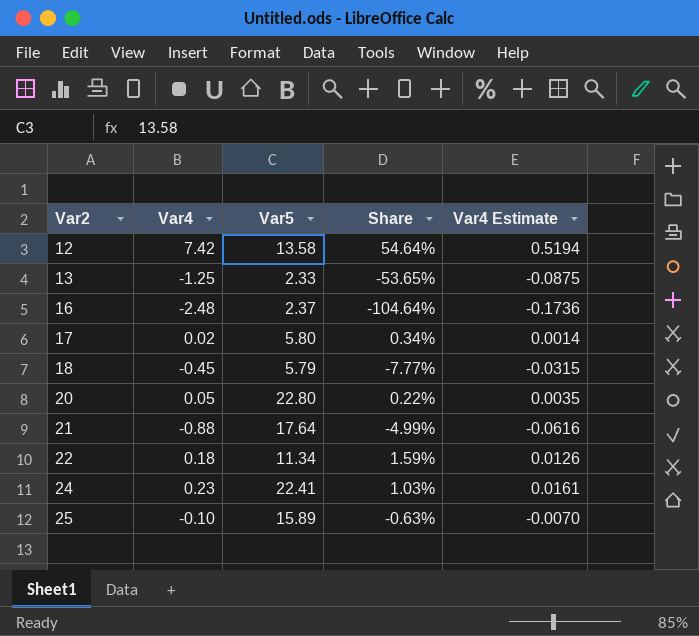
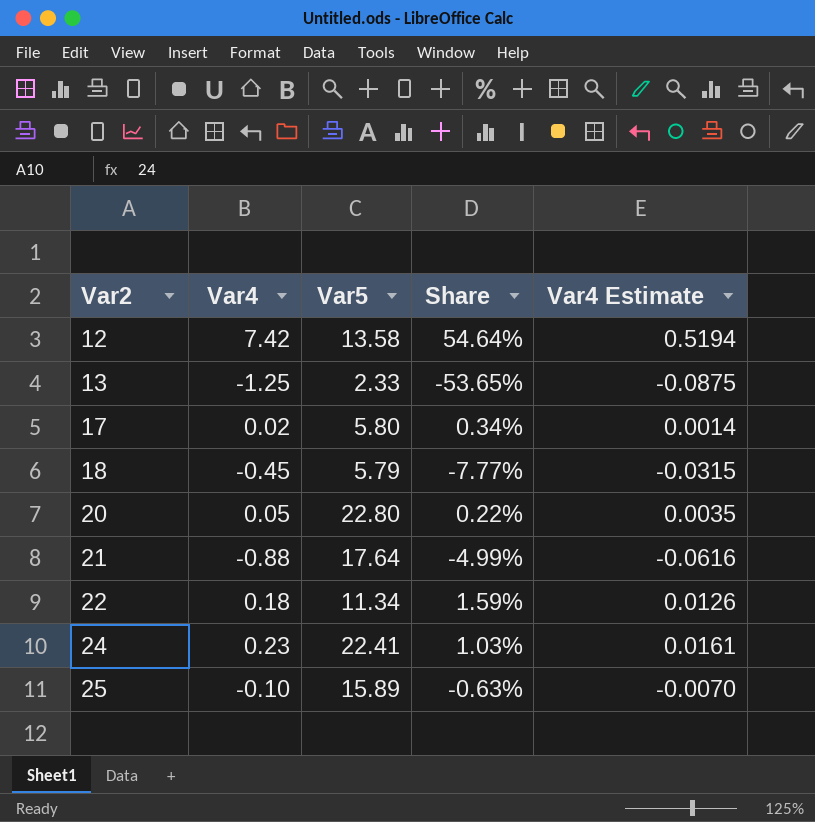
row 16: -2.48 | 2.37 | -104.64% | -0.1736 -> none

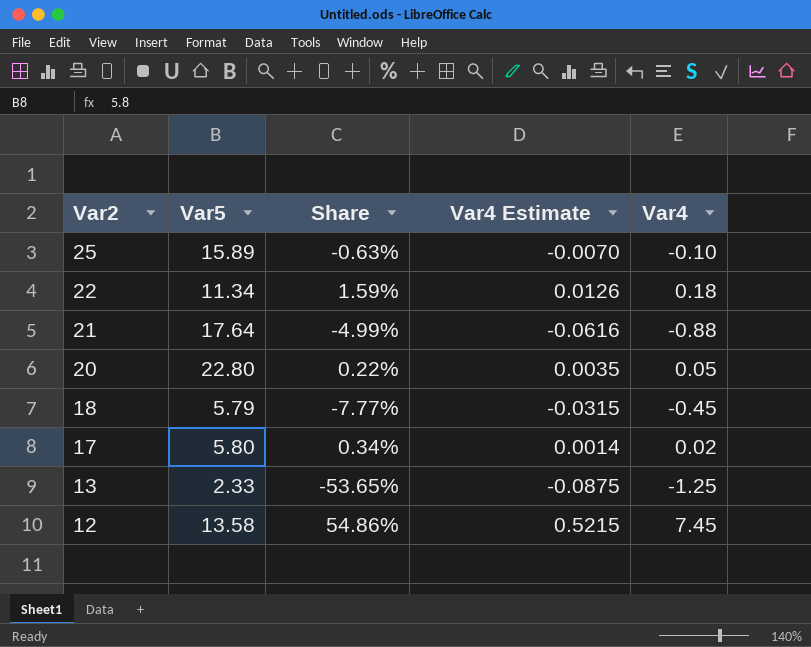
row order: Var2 ascending -> Var2 descending
column Var4 | position: 2 -> 5
row 24: 0.23 | 22.41 | 1.03% | 0.0161 -> none
12 | Share: 54.64% -> 54.86%
12 | Var4 Estimate: 0.5194 -> 0.5215
12 | Var4: 7.42 -> 7.45

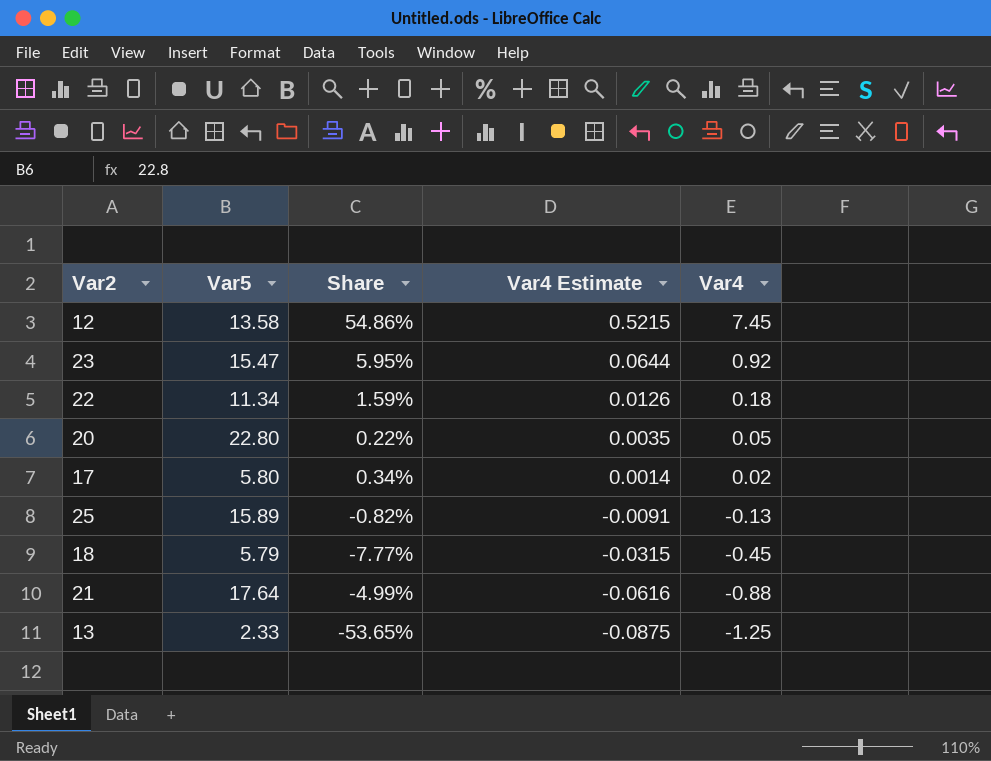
row order: Var2 descending -> Var4 Estimate descending
row 23: none -> 15.47 | 5.95% | 0.0644 | 0.92
25 | Share: -0.63% -> -0.82%
25 | Var4 Estimate: -0.0070 -> -0.0091
25 | Var4: -0.10 -> -0.13

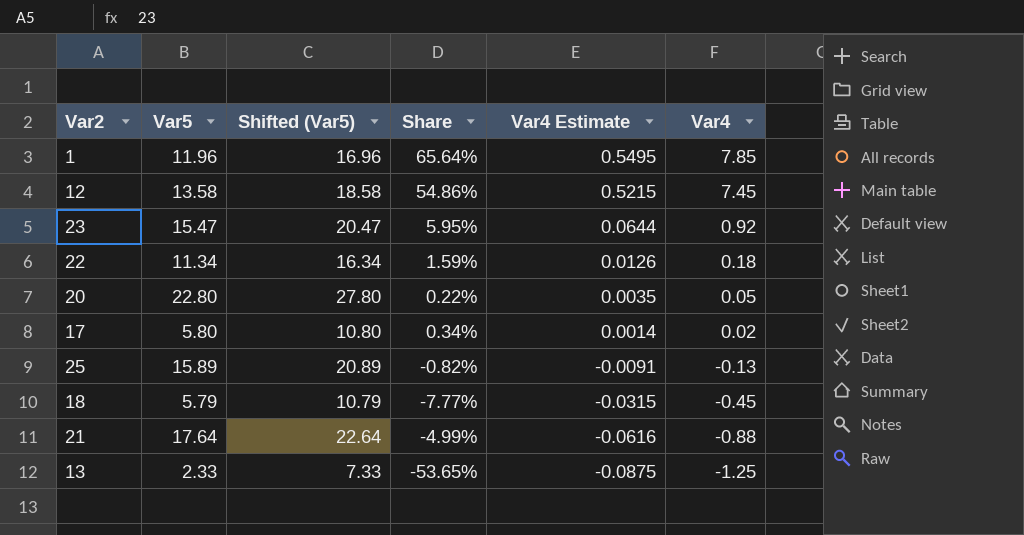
column Shifted (Var5) | formula: none -> [Var5] + 5
row 1: none -> 11.96 | 16.96 | 65.64% | 0.5495 | 7.85

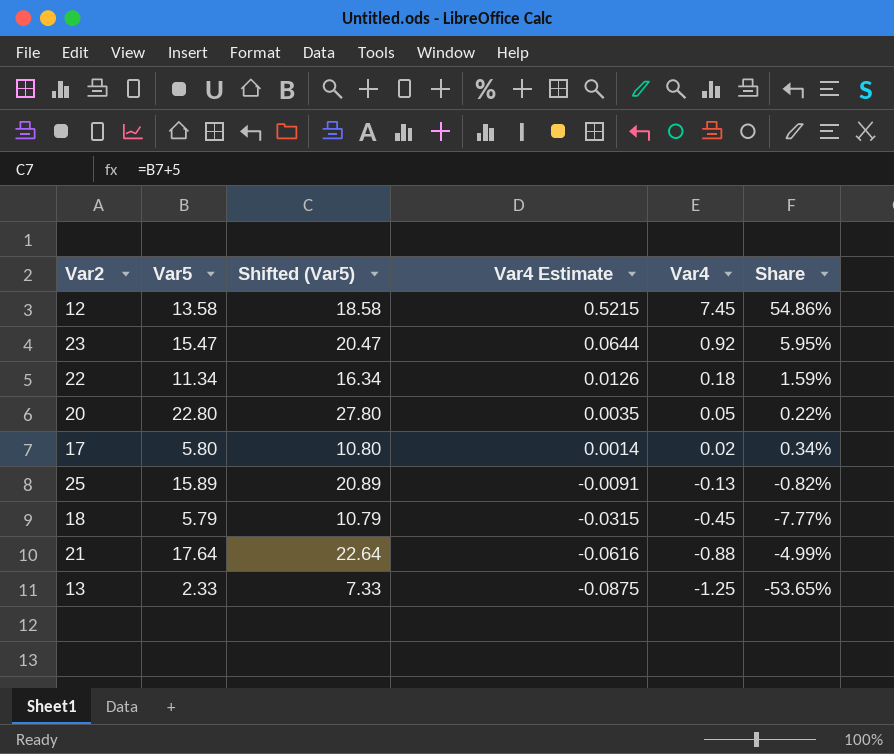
column Share | position: 4 -> 6
row 1: 11.96 | 16.96 | 65.64% | 0.5495 | 7.85 -> none

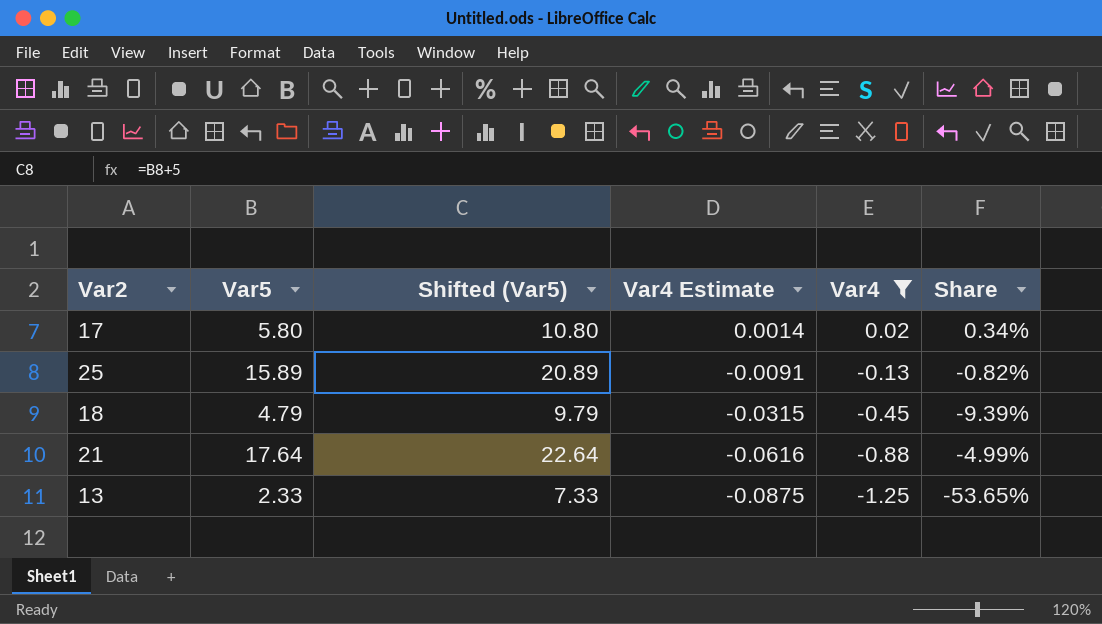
filter: none -> Var4 <= 0.02
18 | Var5: 5.79 -> 4.79
18 | Shifted (Var5): 10.79 -> 9.79
18 | Share: -7.77% -> -9.39%

